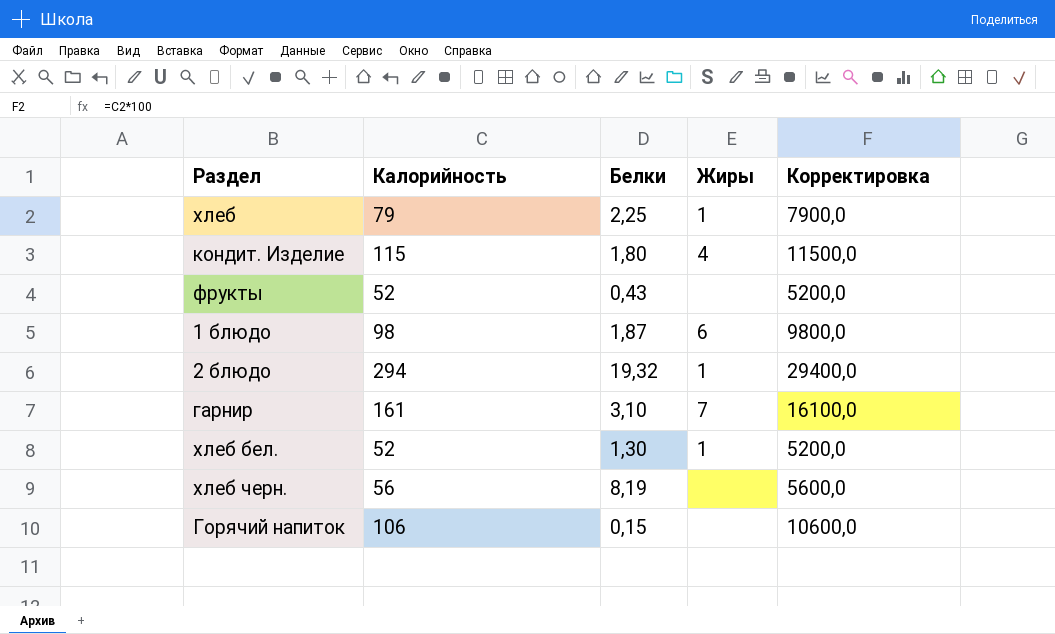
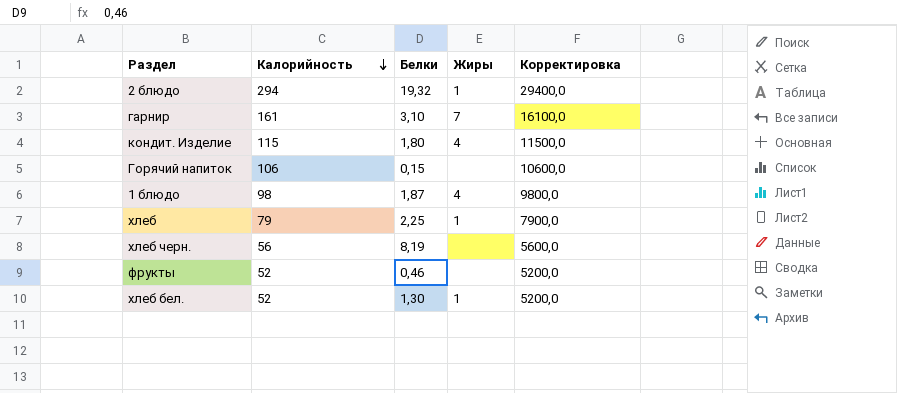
row order: none -> Калорийность descending
1 блюдо | Жиры: 6 -> 4
фрукты | Белки: 0,43 -> 0,46

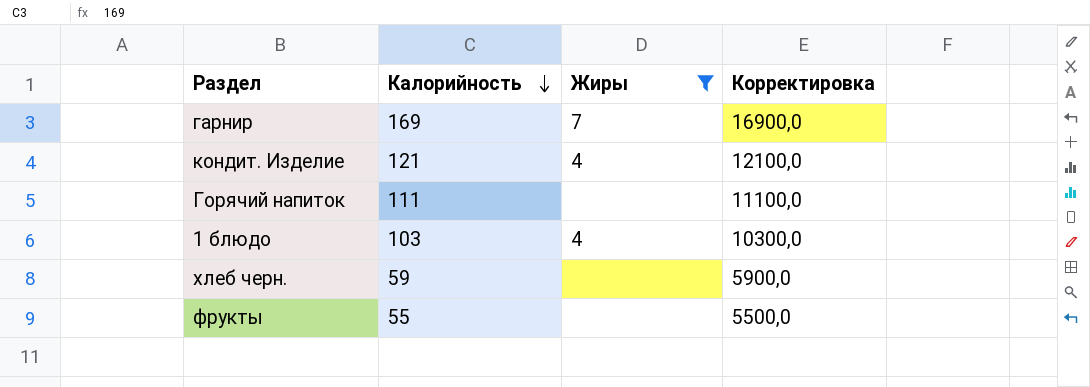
filter: none -> Жиры != 1
column Белки | position: 3 -> none
гарнир | Калорийность: 161 -> 169
гарнир | Корректировка: 16100,0 -> 16900,0
кондит. Изделие | Калорийность: 115 -> 121
кондит. Изделие | Корректировка: 11500,0 -> 12100,0
Горячий напиток | Калорийность: 106 -> 111
Горячий напиток | Корректировка: 10600,0 -> 11100,0
1 блюдо | Калорийность: 98 -> 103
1 блюдо | Корректировка: 9800,0 -> 10300,0
хлеб черн. | Калорийность: 56 -> 59
хлеб черн. | Корректировка: 5600,0 -> 5900,0
фрукты | Калорийность: 52 -> 55
фрукты | Корректировка: 5200,0 -> 5500,0

